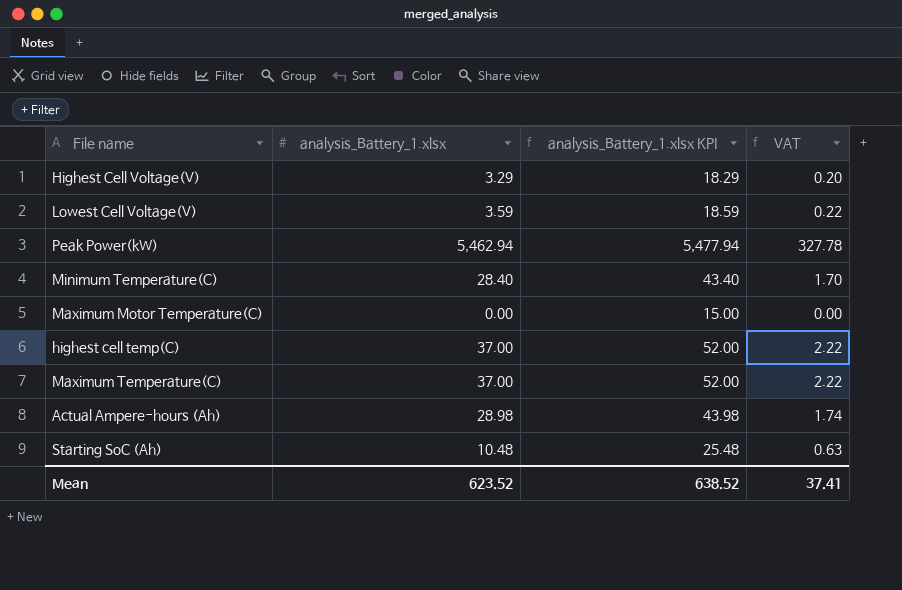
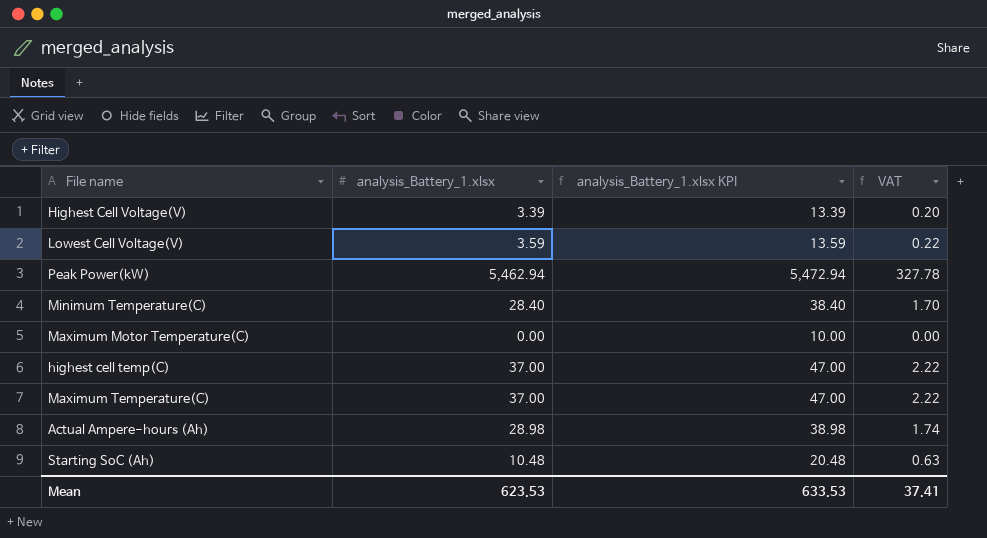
column analysis_Battery_1.xlsx KPI | formula: [analysis_Battery_1.xlsx] + 15 -> [analysis_Battery_1.xlsx] + 10
Highest Cell Voltage(V) | analysis_Battery_1.xlsx: 3.29 -> 3.39
Mean | analysis_Battery_1.xlsx: 623.52 -> 623.53
Mean | analysis_Battery_1.xlsx KPI: 638.52 -> 633.53

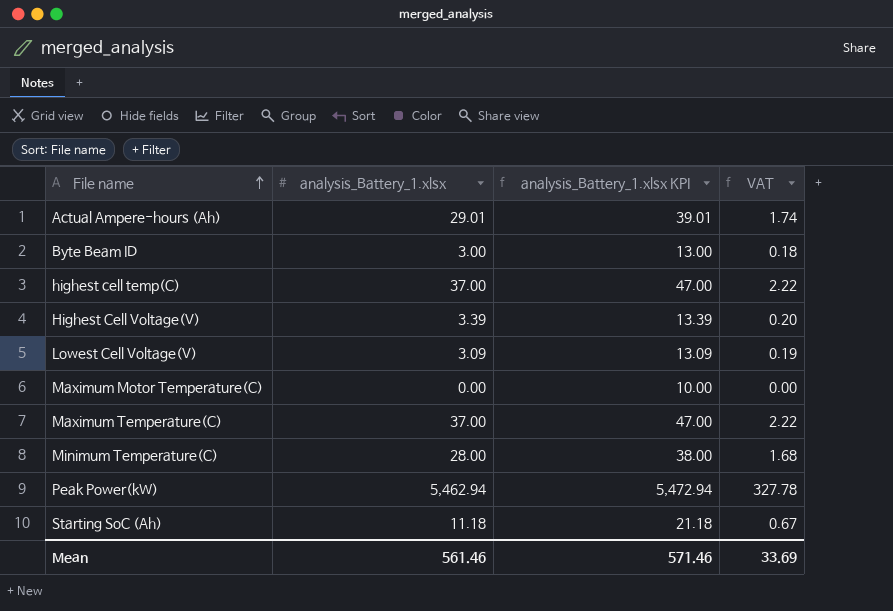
row order: none -> File name ascending
Actual Ampere-hours (Ah) | analysis_Battery_1.xlsx: 28.98 -> 29.01
Actual Ampere-hours (Ah) | analysis_Battery_1.xlsx KPI: 38.98 -> 39.01
row Byte Beam ID: none -> 3.00 | 13.00 | 0.18
Lowest Cell Voltage(V) | analysis_Battery_1.xlsx: 3.59 -> 3.09
Lowest Cell Voltage(V) | analysis_Battery_1.xlsx KPI: 13.59 -> 13.09
Lowest Cell Voltage(V) | VAT: 0.22 -> 0.19
Minimum Temperature(C) | analysis_Battery_1.xlsx: 28.40 -> 28.00
Minimum Temperature(C) | analysis_Battery_1.xlsx KPI: 38.40 -> 38.00
Minimum Temperature(C) | VAT: 1.70 -> 1.68
Starting SoC (Ah) | analysis_Battery_1.xlsx: 10.48 -> 11.18
Starting SoC (Ah) | analysis_Battery_1.xlsx KPI: 20.48 -> 21.18
Starting SoC (Ah) | VAT: 0.63 -> 0.67
Mean | analysis_Battery_1.xlsx: 623.53 -> 561.46
Mean | analysis_Battery_1.xlsx KPI: 633.53 -> 571.46
Mean | VAT: 37.41 -> 33.69

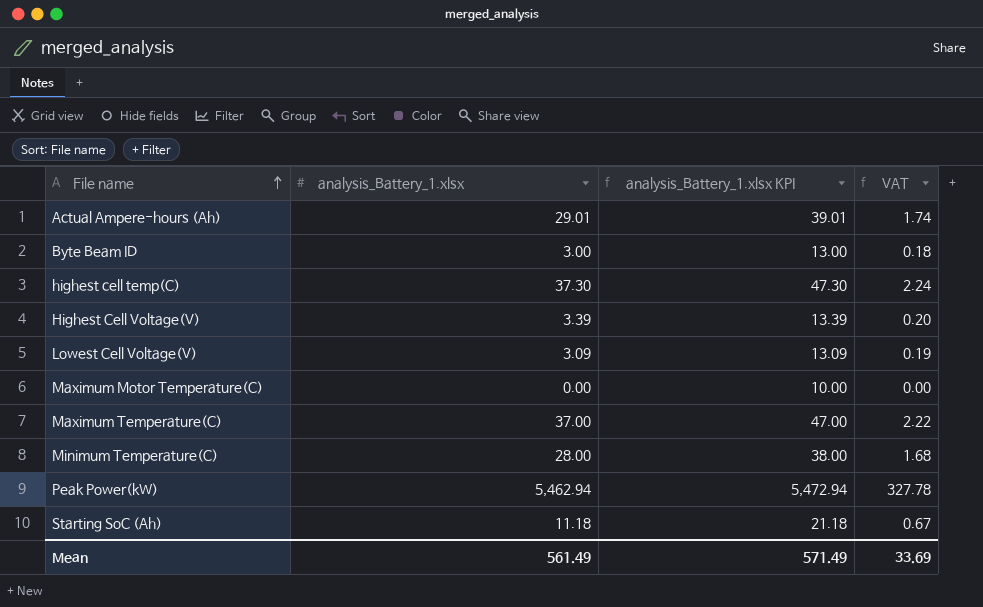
highest cell temp(C) | analysis_Battery_1.xlsx: 37.00 -> 37.30
highest cell temp(C) | analysis_Battery_1.xlsx KPI: 47.00 -> 47.30
highest cell temp(C) | VAT: 2.22 -> 2.24
Mean | analysis_Battery_1.xlsx: 561.46 -> 561.49
Mean | analysis_Battery_1.xlsx KPI: 571.46 -> 571.49

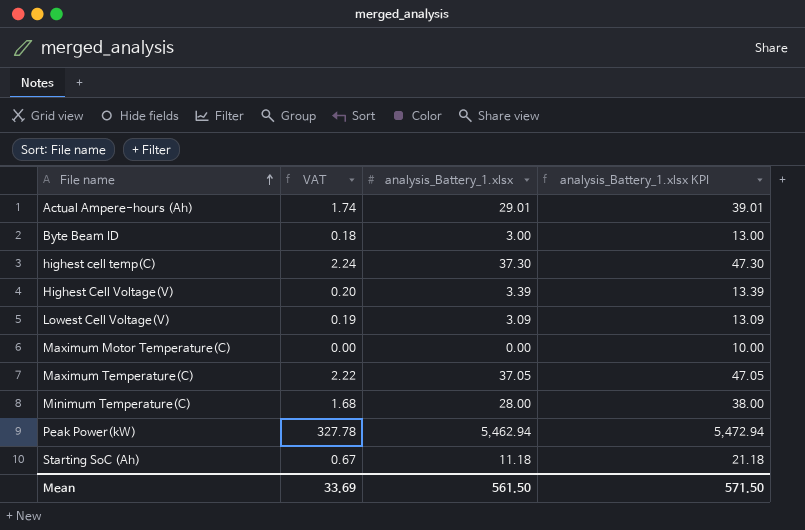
column VAT | position: 4 -> 2
Maximum Temperature(C) | analysis_Battery_1.xlsx: 37.00 -> 37.05
Maximum Temperature(C) | analysis_Battery_1.xlsx KPI: 47.00 -> 47.05
Mean | analysis_Battery_1.xlsx: 561.49 -> 561.50
Mean | analysis_Battery_1.xlsx KPI: 571.49 -> 571.50

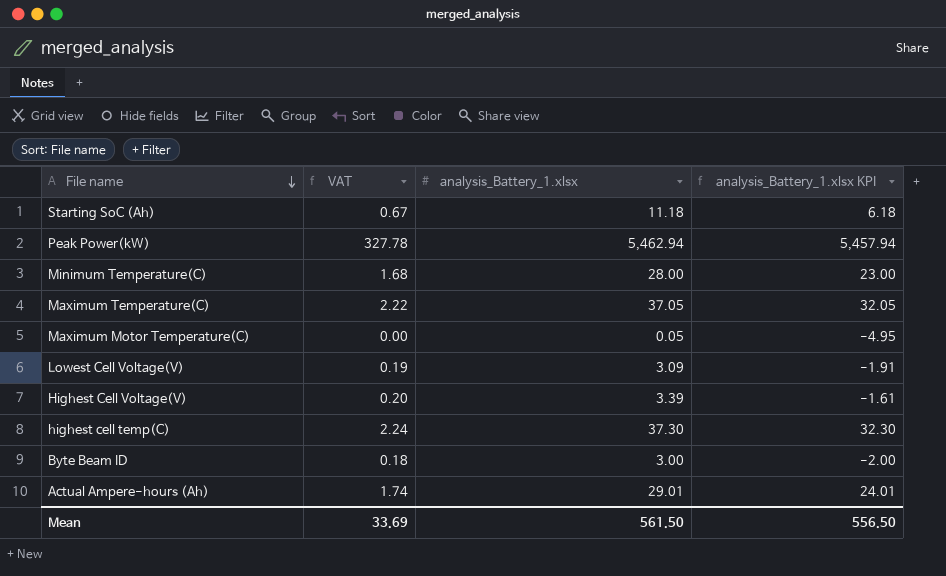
row order: File name ascending -> File name descending
column analysis_Battery_1.xlsx KPI | formula: [analysis_Battery_1.xlsx] + 10 -> [analysis_Battery_1.xlsx] - 5
Maximum Motor Temperature(C) | analysis_Battery_1.xlsx: 0.00 -> 0.05
Mean | analysis_Battery_1.xlsx KPI: 571.50 -> 556.50

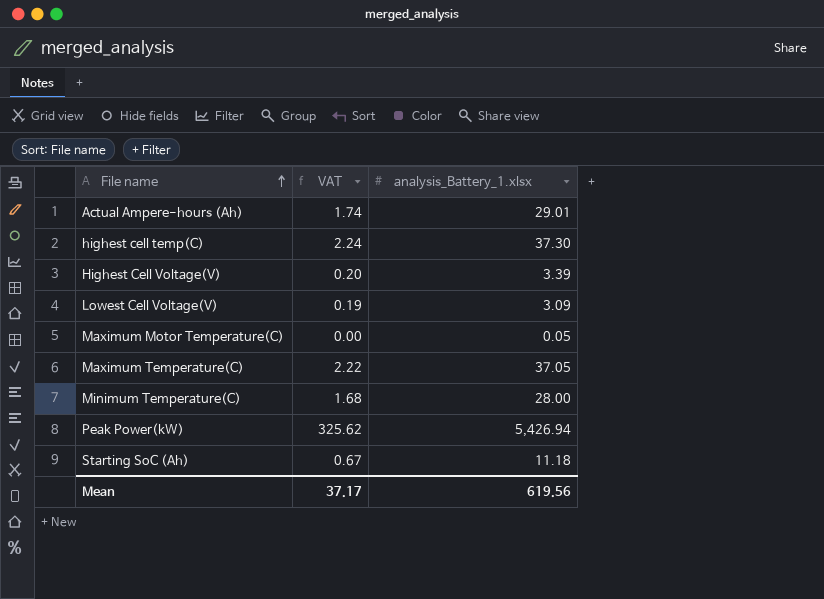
row order: File name descending -> File name ascending
column analysis_Battery_1.xlsx KPI | formula: [analysis_Battery_1.xlsx] - 5 -> none
row Byte Beam ID: 0.18 | 3.00 | -2.00 -> none
Peak Power(kW) | VAT: 327.78 -> 325.62
Peak Power(kW) | analysis_Battery_1.xlsx: 5,462.94 -> 5,426.94
Mean | VAT: 33.69 -> 37.17
Mean | analysis_Battery_1.xlsx: 561.50 -> 619.56

